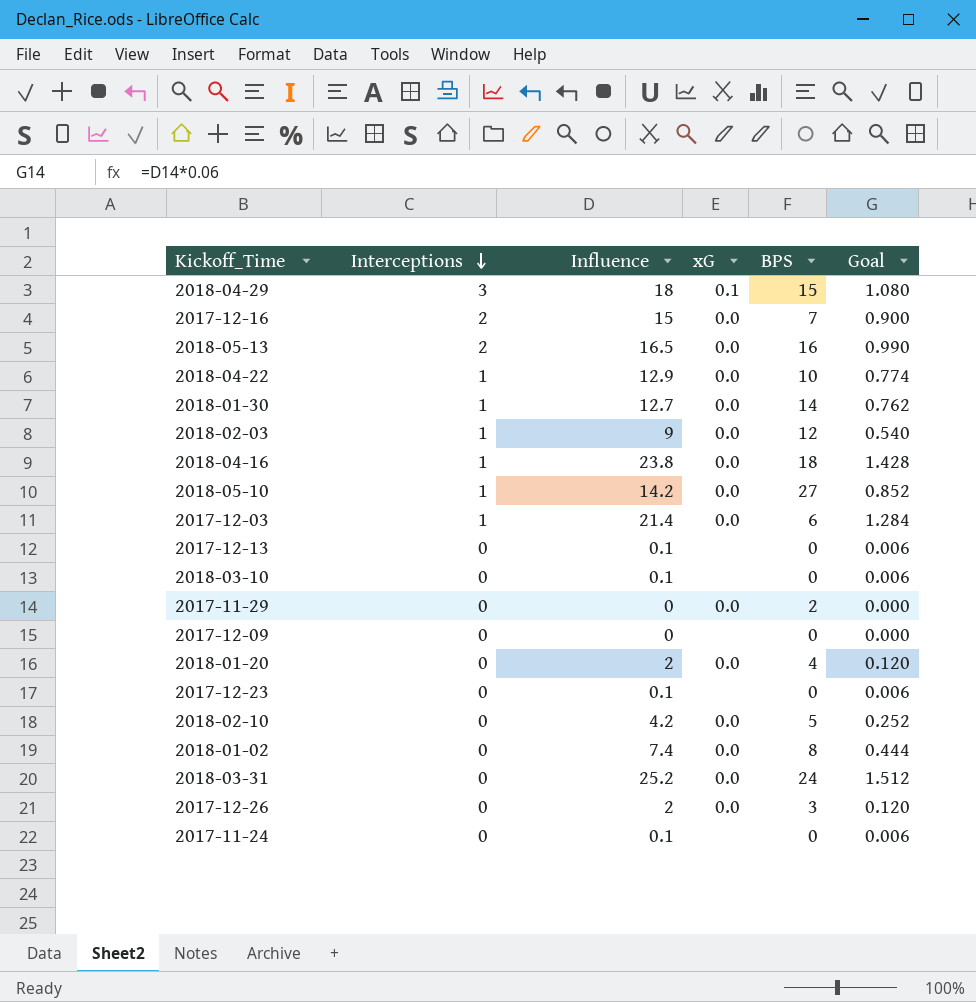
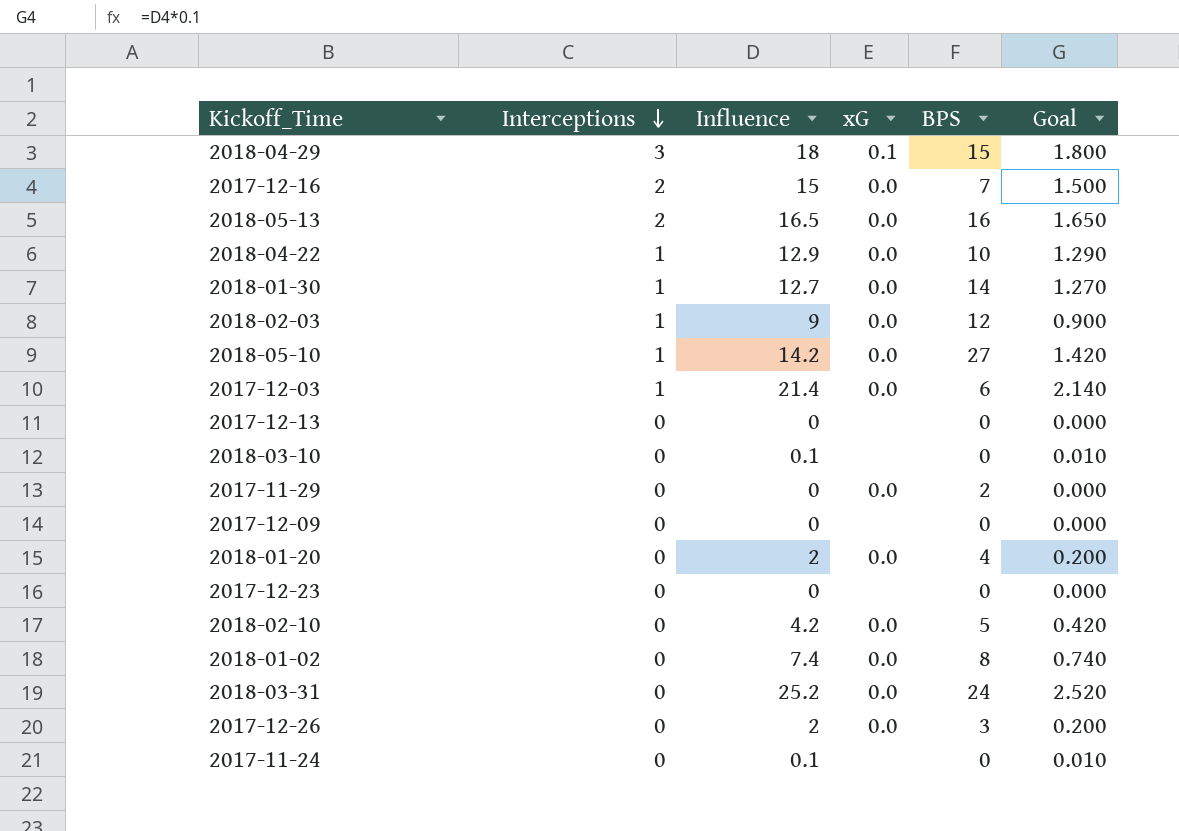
column Goal | formula: [Influence] * 0.06 -> [Influence] * 0.1
row 2018-04-16: 1 | 23.8 | 0.0 | 18 | 1.428 -> none
2017-12-13 | Influence: 0.1 -> 0
2017-12-23 | Influence: 0.1 -> 0

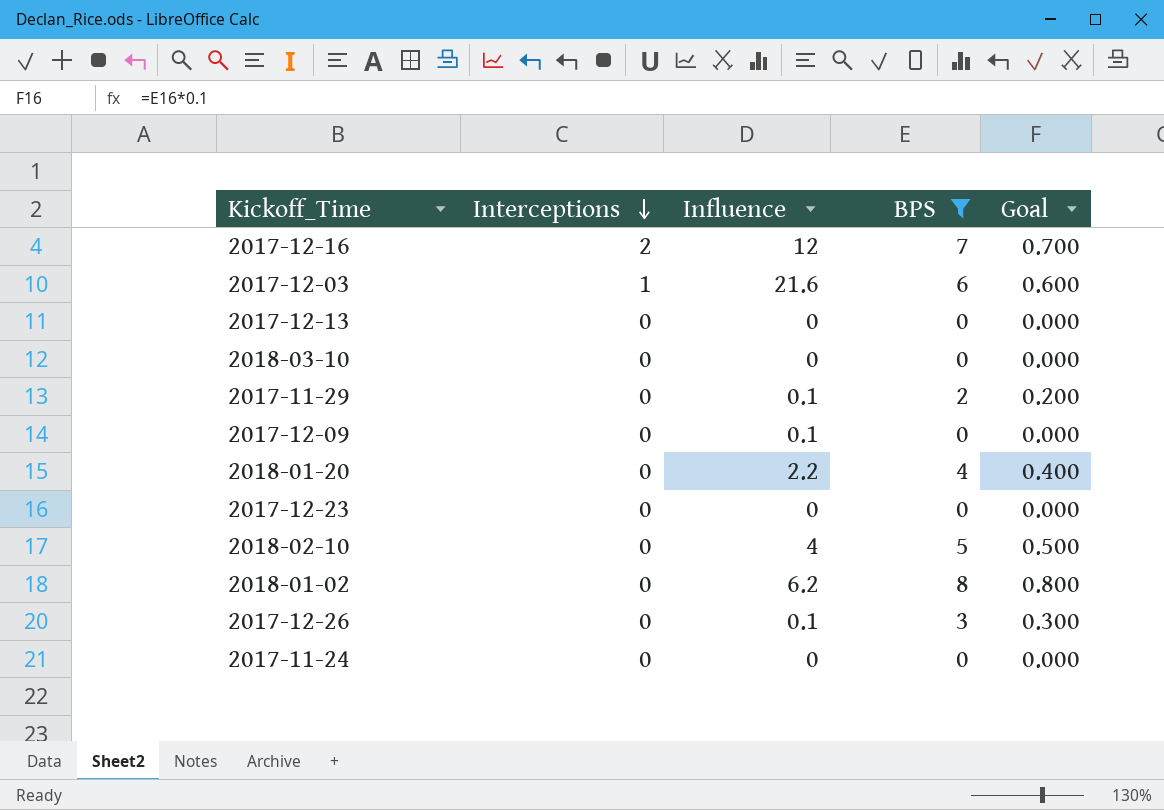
filter: none -> BPS <= 8
column xG | position: 4 -> none
column Goal | formula: [Influence] * 0.1 -> [BPS] * 0.1
2017-12-16 | Influence: 15 -> 12
2017-12-03 | Influence: 21.4 -> 21.6
2018-03-10 | Influence: 0.1 -> 0
2017-11-29 | Influence: 0 -> 0.1
2017-12-09 | Influence: 0 -> 0.1
2018-01-20 | Influence: 2 -> 2.2
2018-02-10 | Influence: 4.2 -> 4
2018-01-02 | Influence: 7.4 -> 6.2
2017-12-26 | Influence: 2 -> 0.1
2017-11-24 | Influence: 0.1 -> 0

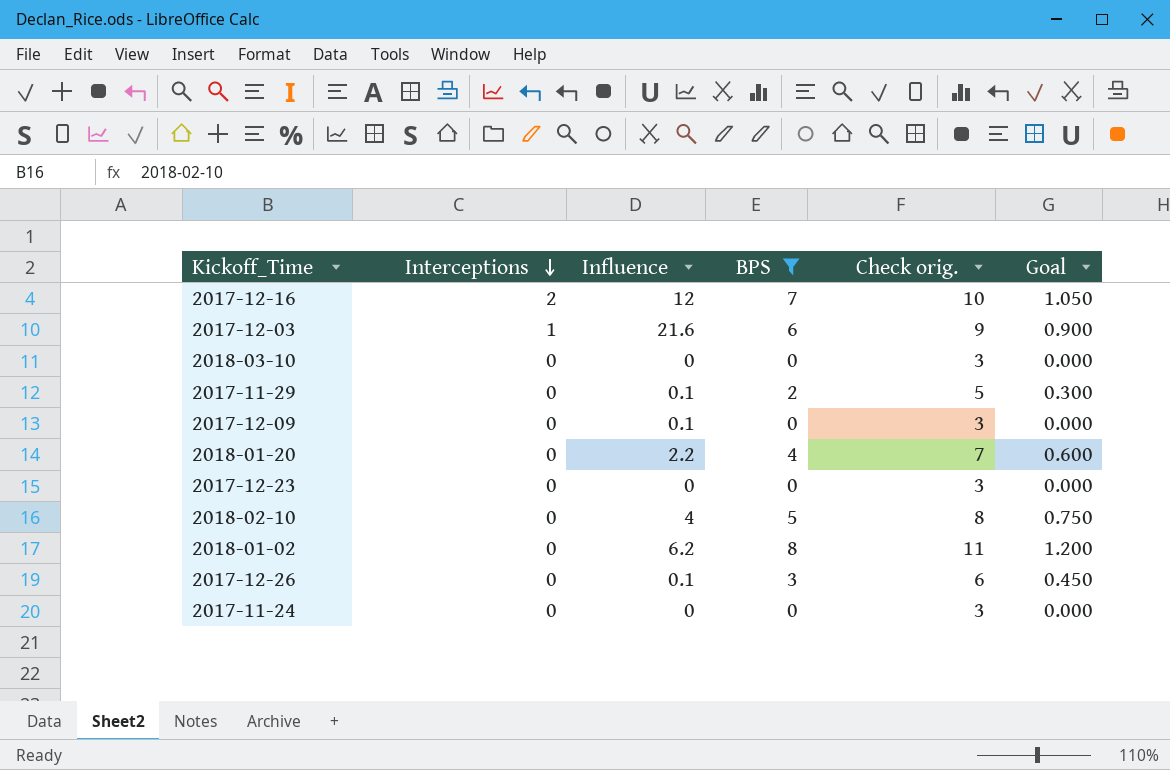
column Check orig. | formula: none -> [BPS] + 3
column Goal | formula: [BPS] * 0.1 -> [BPS] * 0.15
row 2017-12-13: 0 | 0 | 0 | 0.000 -> none

